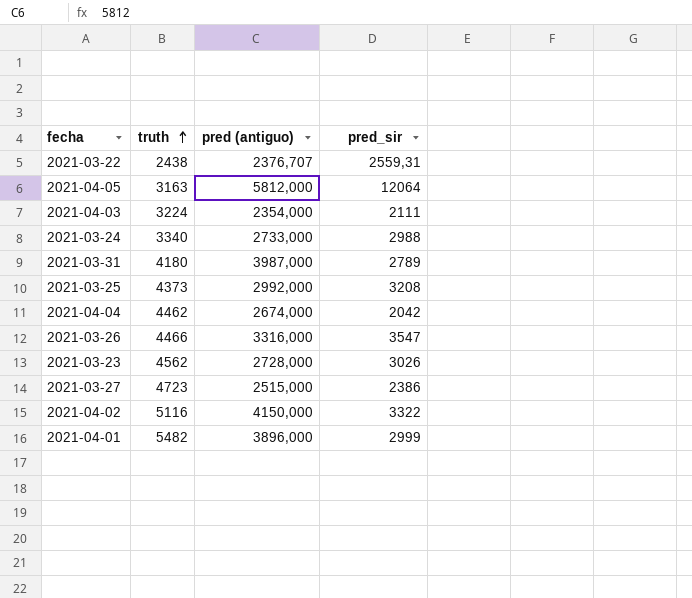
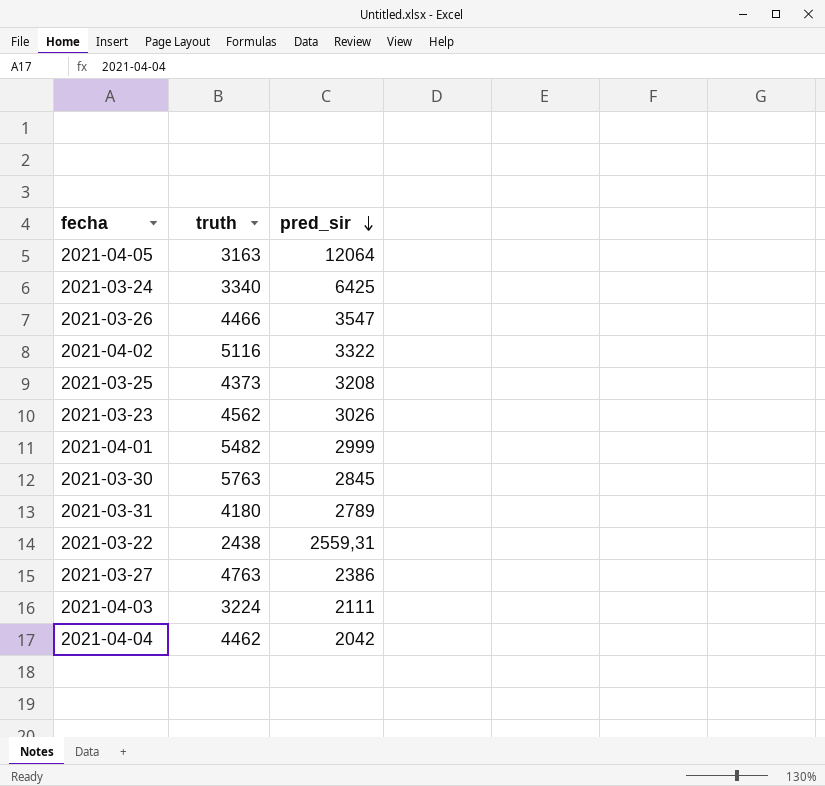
row order: truth ascending -> pred_sir descending
column pred (antiguo) | position: 3 -> none
2021-03-24 | pred_sir: 2988 -> 6425
row 2021-03-30: none -> 5763 | 2845
2021-03-27 | truth: 4723 -> 4763

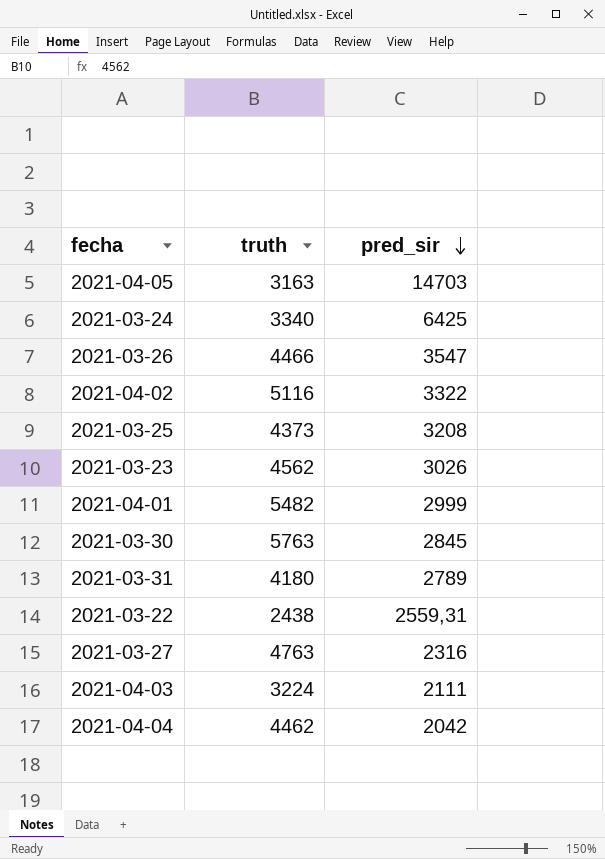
2021-04-05 | pred_sir: 12064 -> 14703
2021-03-27 | pred_sir: 2386 -> 2316

